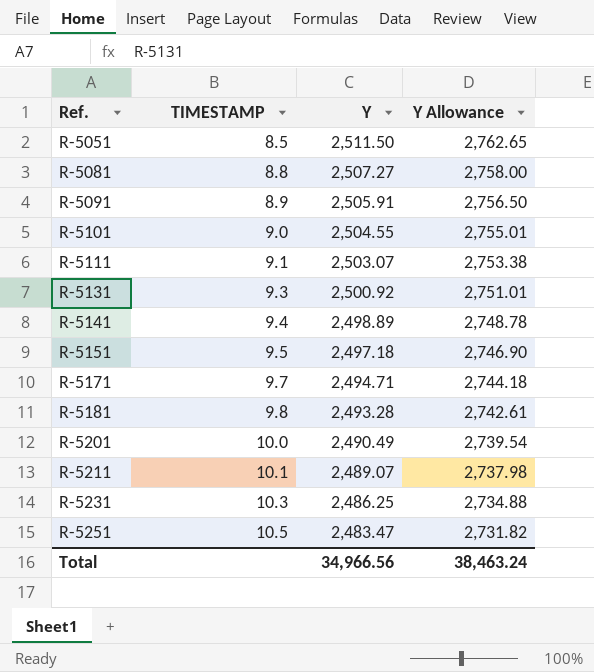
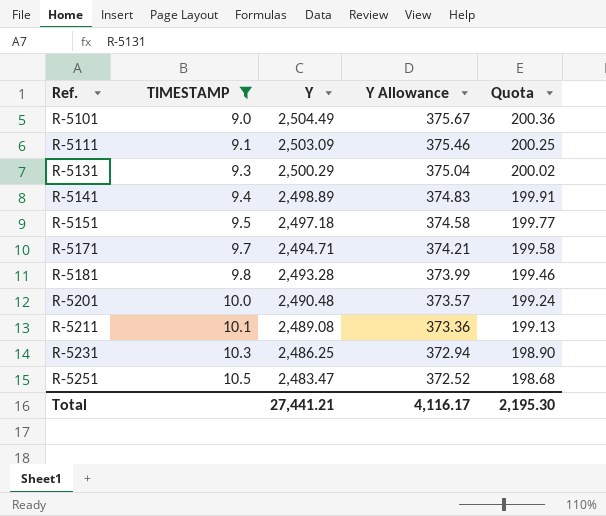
filter: none -> TIMESTAMP >= 9.0
column Y Allowance | formula: [Y] * 1.1 -> [Y] * 0.15
column Quota | formula: none -> [Y] * 0.08
R-5101 | Y: 2,504.55 -> 2,504.49
R-5111 | Y: 2,503.07 -> 2,503.09
R-5131 | Y: 2,500.92 -> 2,500.29
R-5201 | Y: 2,490.49 -> 2,490.48
R-5211 | Y: 2,489.07 -> 2,489.08
Total | Y: 34,966.56 -> 27,441.21
Total | Y Allowance: 38,463.24 -> 4,116.17

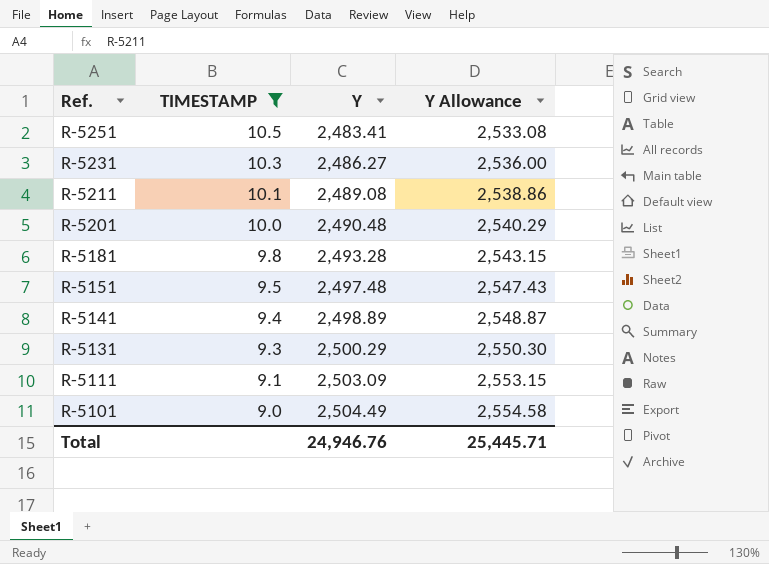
row order: Ref. ascending -> Ref. descending
column Quota | formula: [Y] * 0.08 -> none
column Y Allowance | formula: [Y] * 0.15 -> [Y] * 1.02
row R-5171: 9.7 | 2,494.71 | 374.21 | 199.58 -> none
R-5251 | Y: 2,483.47 -> 2,483.41
R-5231 | Y: 2,486.25 -> 2,486.27
R-5151 | Y: 2,497.18 -> 2,497.48
Total | Y: 27,441.21 -> 24,946.76
Total | Y Allowance: 4,116.17 -> 25,445.71

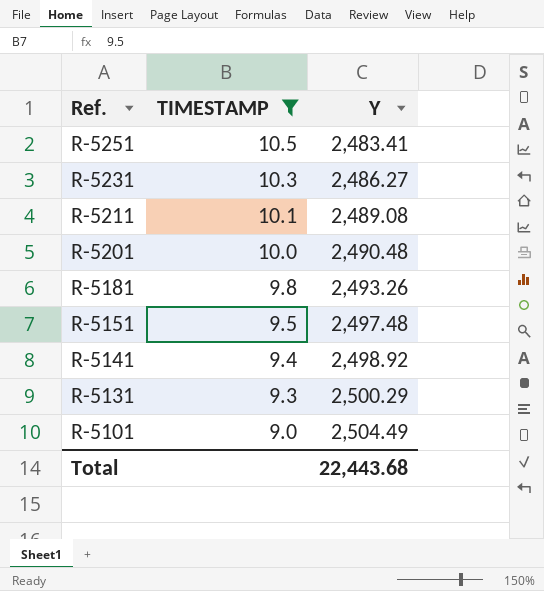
column Y Allowance | formula: [Y] * 1.02 -> none
row R-5111: 9.1 | 2,503.09 | 2,553.15 -> none
R-5181 | Y: 2,493.28 -> 2,493.26
R-5141 | Y: 2,498.89 -> 2,498.92
Total | Y: 24,946.76 -> 22,443.68

